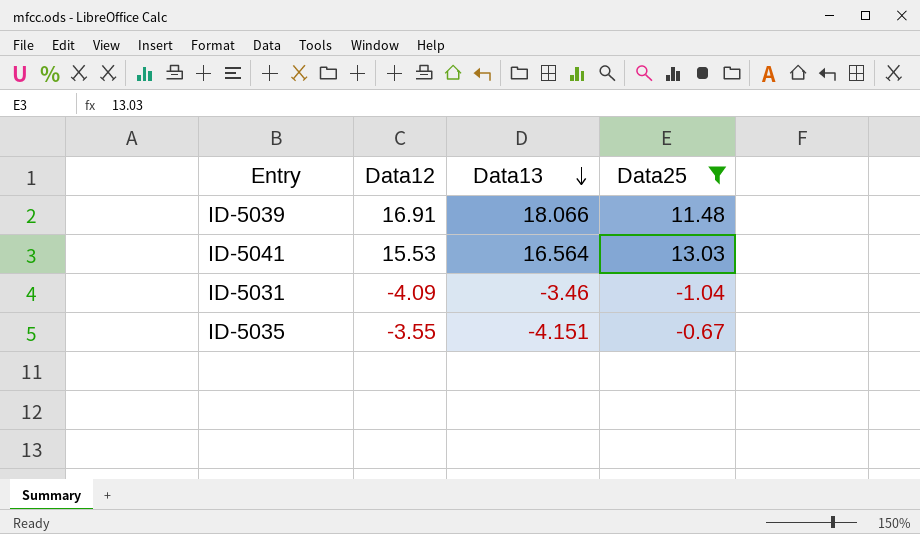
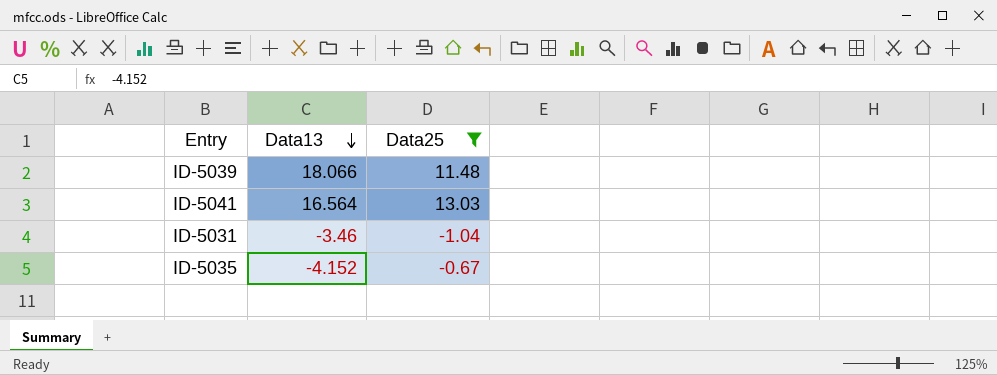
column Data12 | position: 2 -> none
ID-5035 | Data13: -4.151 -> -4.152

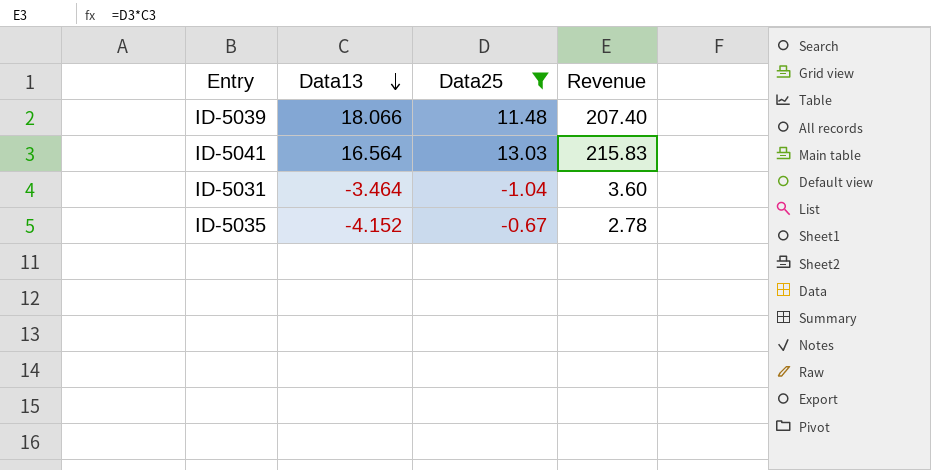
column Revenue | formula: none -> [Data13] * [Data25]
ID-5031 | Data13: -3.46 -> -3.464

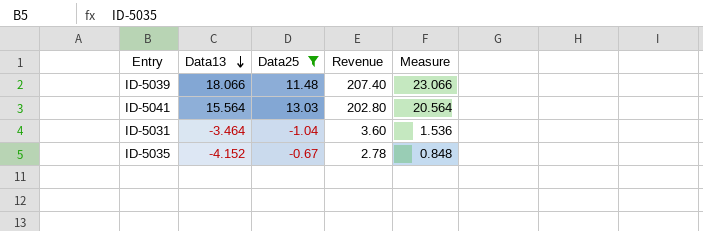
column Measure | formula: none -> [Data13] + 5
ID-5041 | Data13: 16.564 -> 15.564
ID-5041 | Revenue: 215.83 -> 202.80

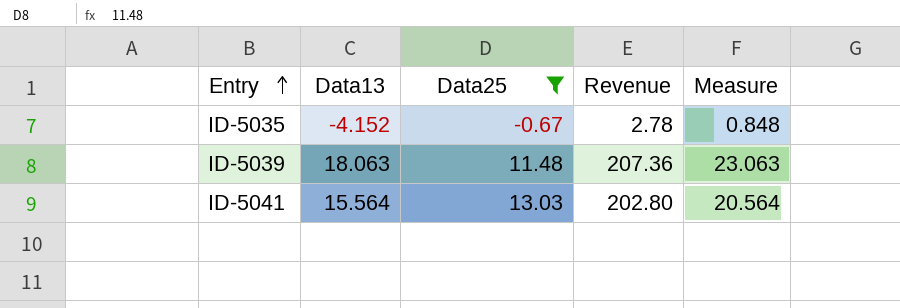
row order: Data13 descending -> Entry ascending
row ID-5031: -3.464 | -1.04 | 3.60 | 1.536 -> none
ID-5039 | Data13: 18.066 -> 18.063
ID-5039 | Revenue: 207.40 -> 207.36
ID-5039 | Measure: 23.066 -> 23.063

